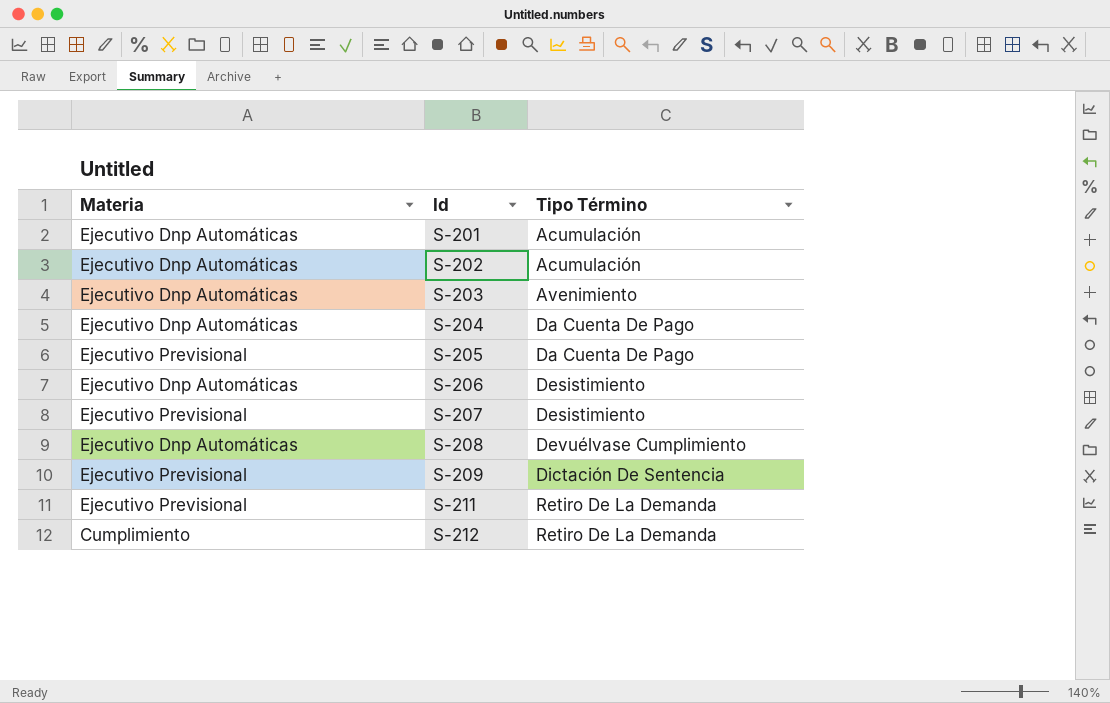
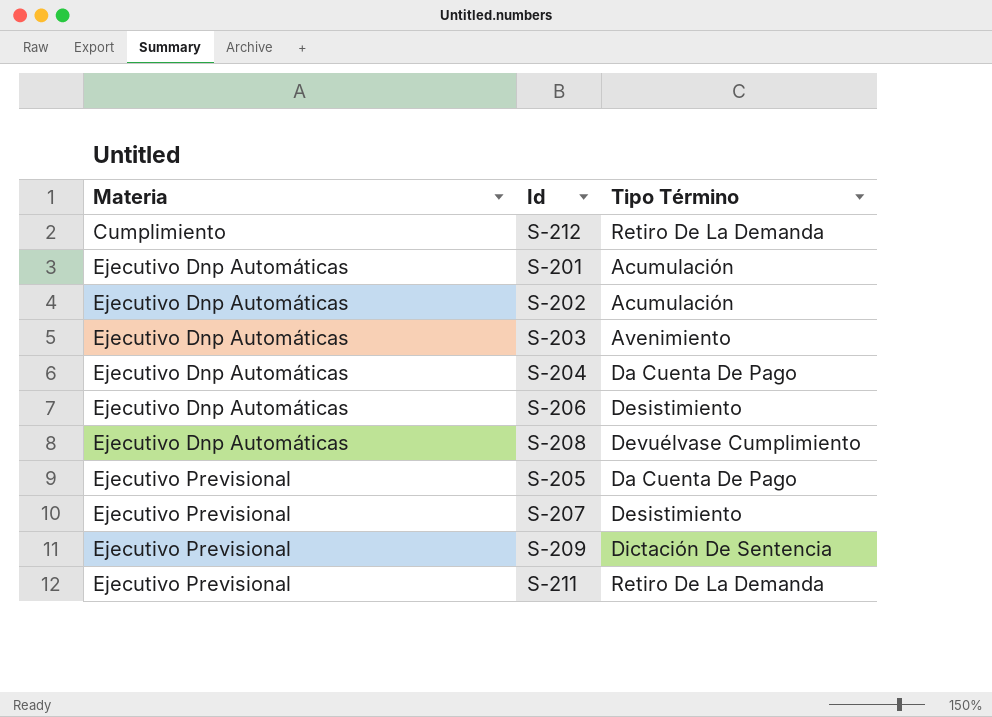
row order: Id ascending -> Materia ascending

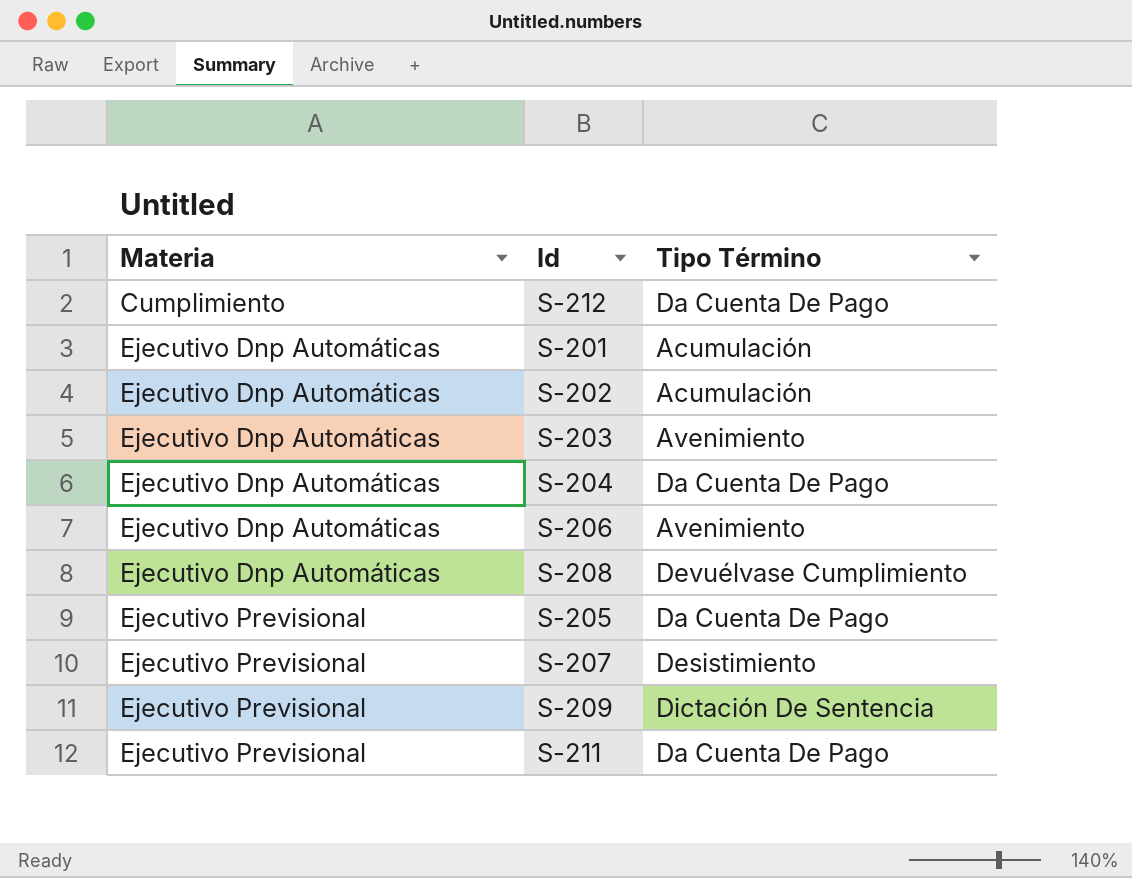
S-212 | Tipo Término: Retiro De La Demanda -> Da Cuenta De Pago
S-206 | Tipo Término: Desistimiento -> Avenimiento
S-211 | Tipo Término: Retiro De La Demanda -> Da Cuenta De Pago

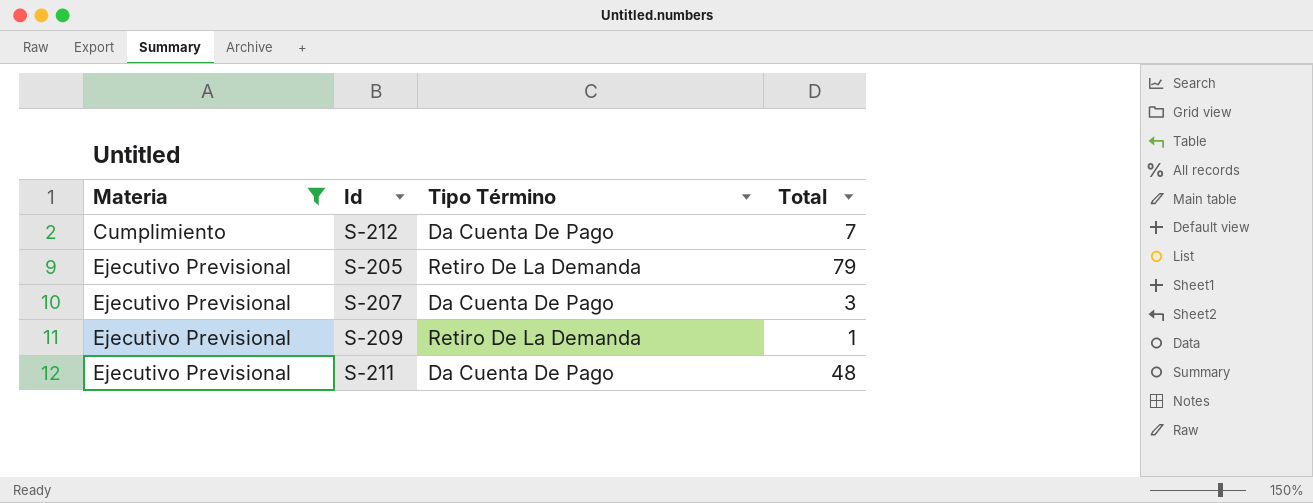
filter: none -> Materia != Ejecutivo Dnp Automáticas
column Total | position: none -> 4
S-205 | Tipo Término: Da Cuenta De Pago -> Retiro De La Demanda
S-207 | Tipo Término: Desistimiento -> Da Cuenta De Pago
S-209 | Tipo Término: Dictación De Sentencia -> Retiro De La Demanda

